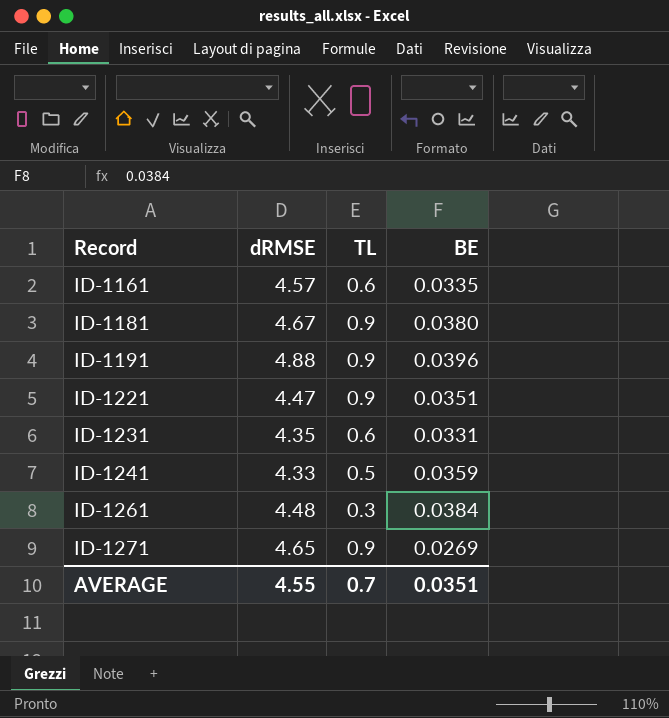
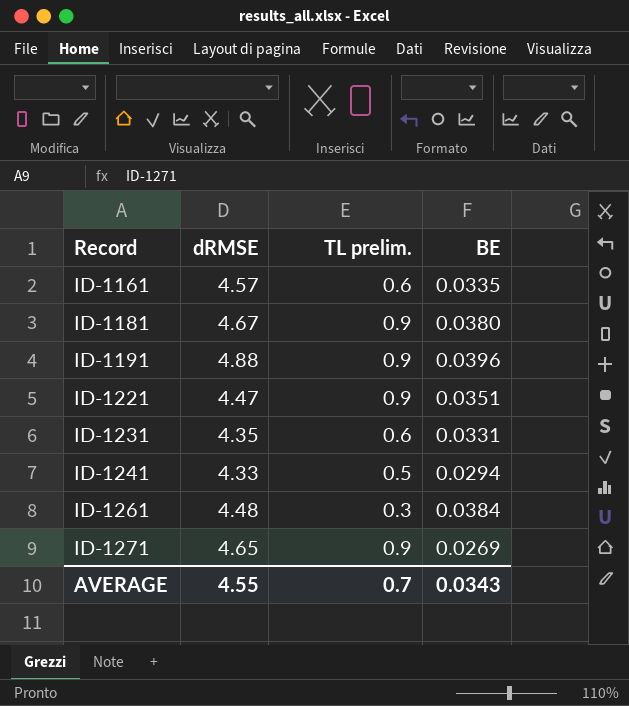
column name: TL -> TL prelim.
ID-1241 | BE: 0.0359 -> 0.0294
AVERAGE | BE: 0.0351 -> 0.0343

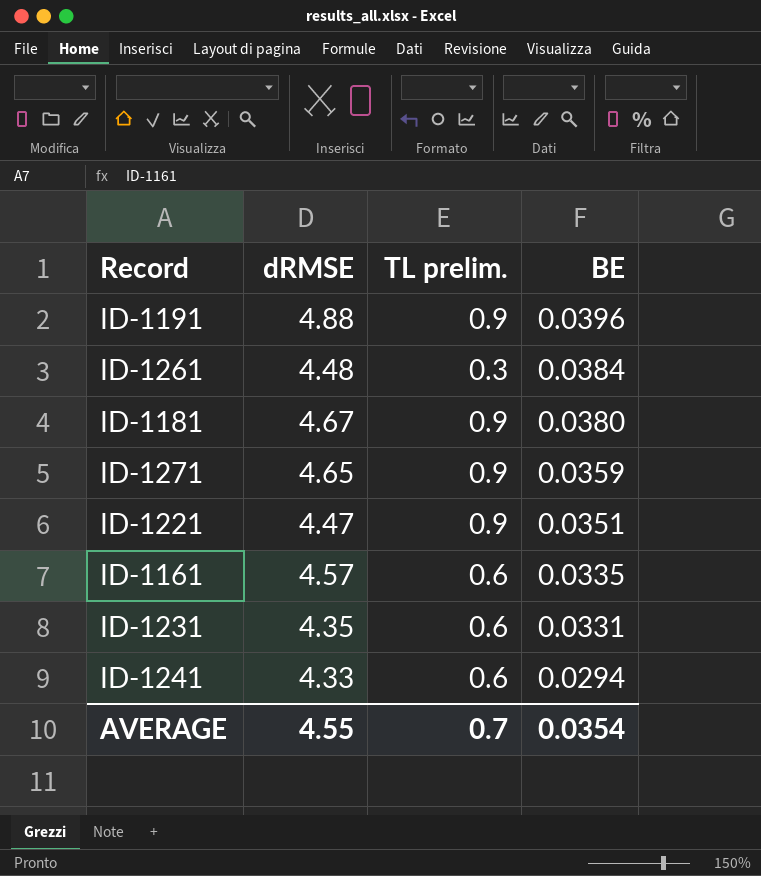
row order: Record ascending -> BE descending
ID-1271 | BE: 0.0269 -> 0.0359
ID-1241 | TL prelim.: 0.5 -> 0.6
AVERAGE | BE: 0.0343 -> 0.0354

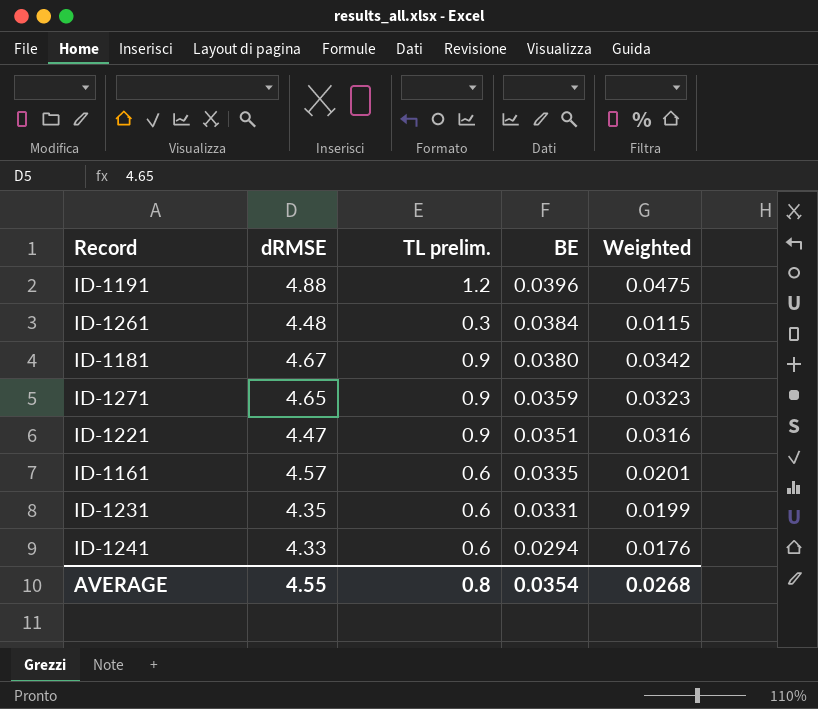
column Weighted | formula: none -> [TL prelim.] * [BE]
ID-1191 | TL prelim.: 0.9 -> 1.2
AVERAGE | TL prelim.: 0.7 -> 0.8

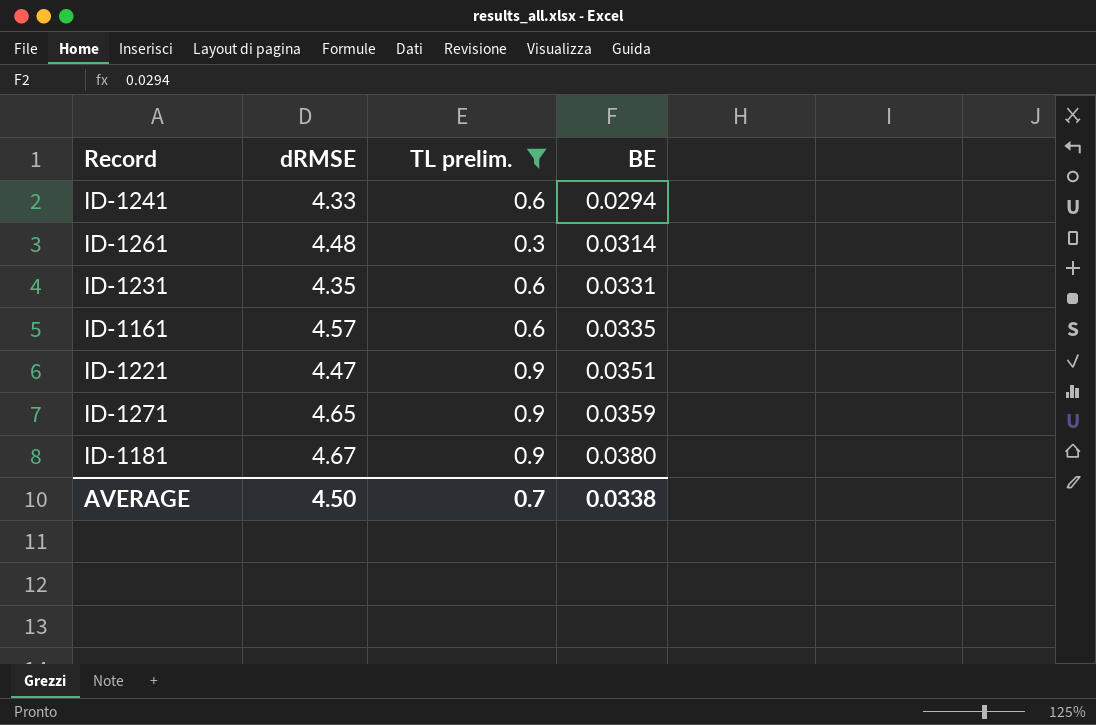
filter: none -> TL prelim. != 1.2
row order: BE descending -> BE ascending
column Weighted | formula: [TL prelim.] * [BE] -> none
ID-1261 | BE: 0.0384 -> 0.0314
AVERAGE | dRMSE: 4.55 -> 4.50
AVERAGE | TL prelim.: 0.8 -> 0.7
AVERAGE | BE: 0.0354 -> 0.0338

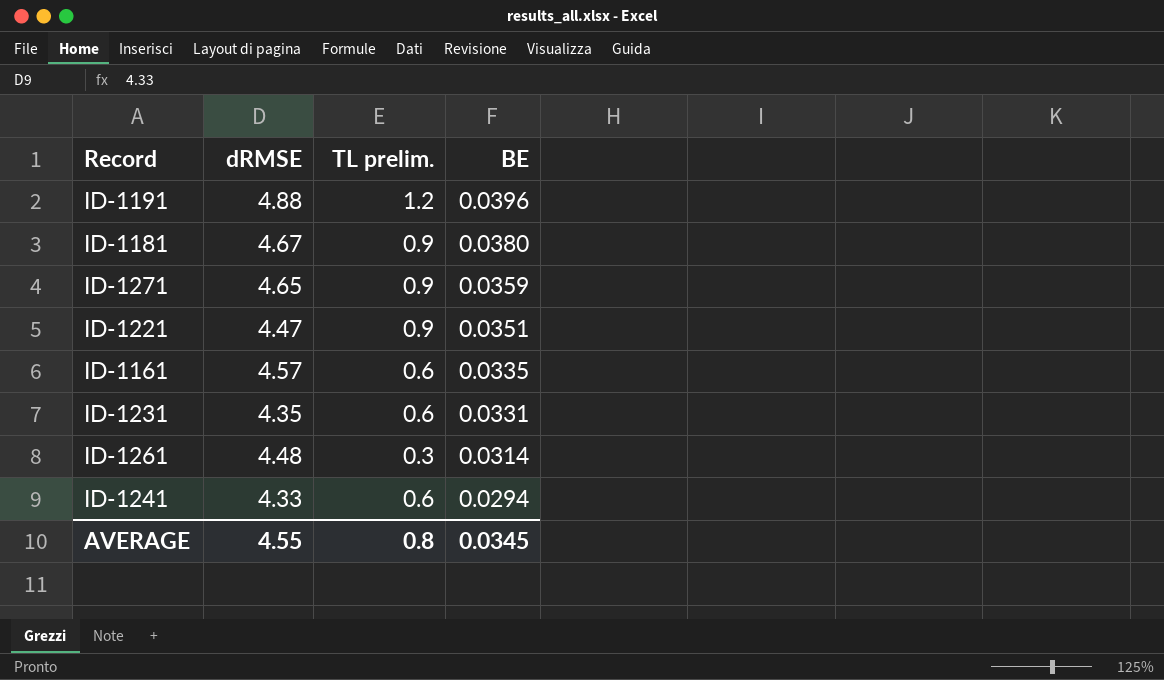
filter: TL prelim. != 1.2 -> none
row order: BE ascending -> BE descending
AVERAGE | dRMSE: 4.50 -> 4.55
AVERAGE | TL prelim.: 0.7 -> 0.8
AVERAGE | BE: 0.0338 -> 0.0345

